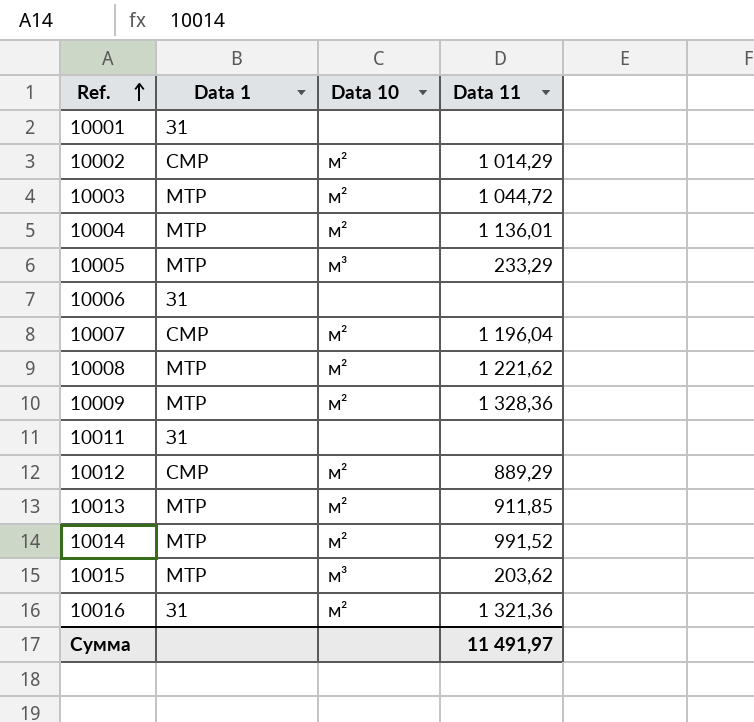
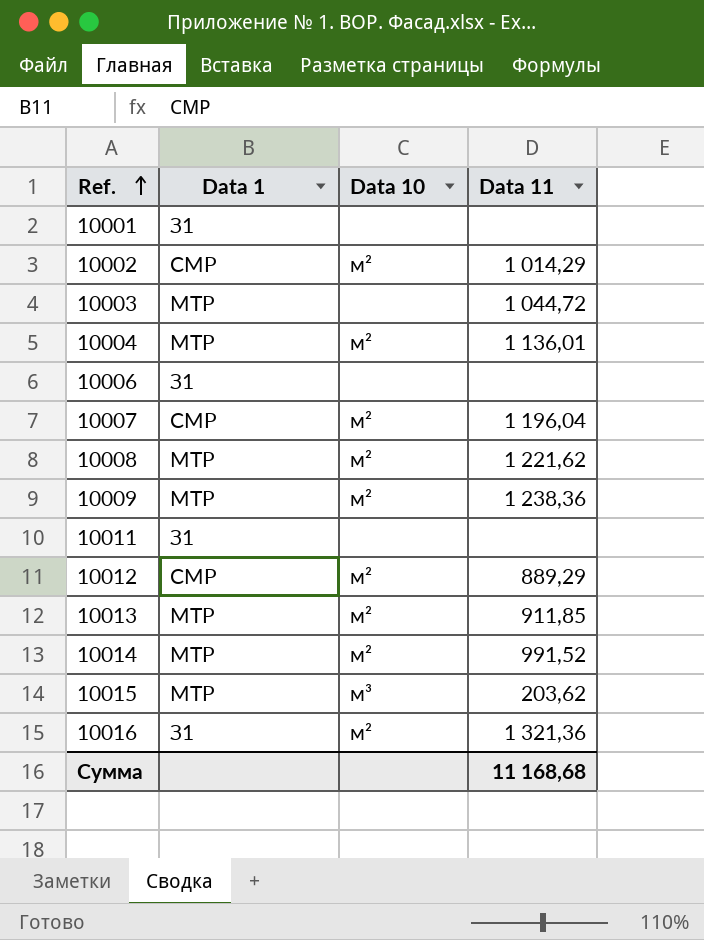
row 10005: МТР | м³ | 233,29 -> none
10003 | Data 10: м² -> none
10009 | Data 11: 1 328,36 -> 1 238,36
Сумма | Data 11: 11 491,97 -> 11 168,68

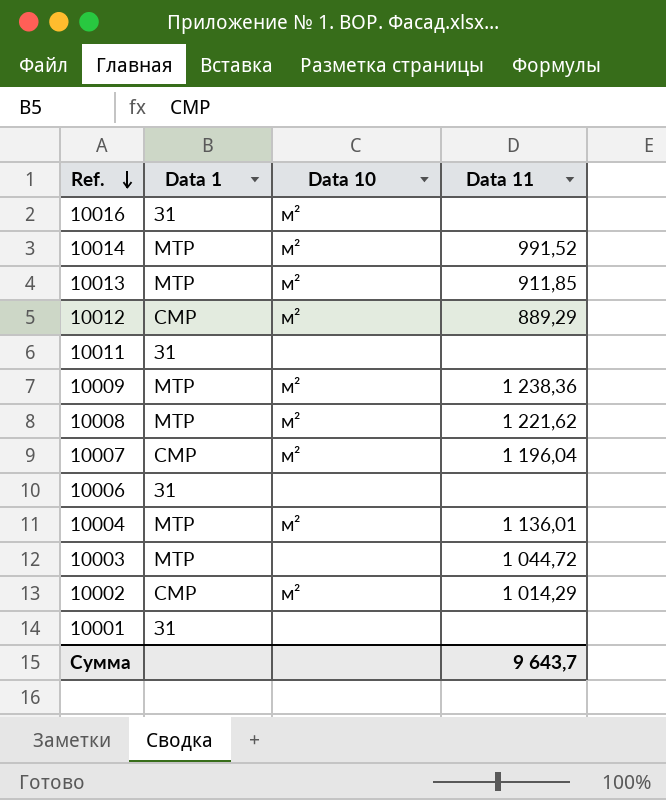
row order: Ref. ascending -> Ref. descending
row 10015: МТР | м³ | 203,62 -> none
10016 | Data 11: 1 321,36 -> none
Сумма | Data 11: 11 168,68 -> 9 643,7

